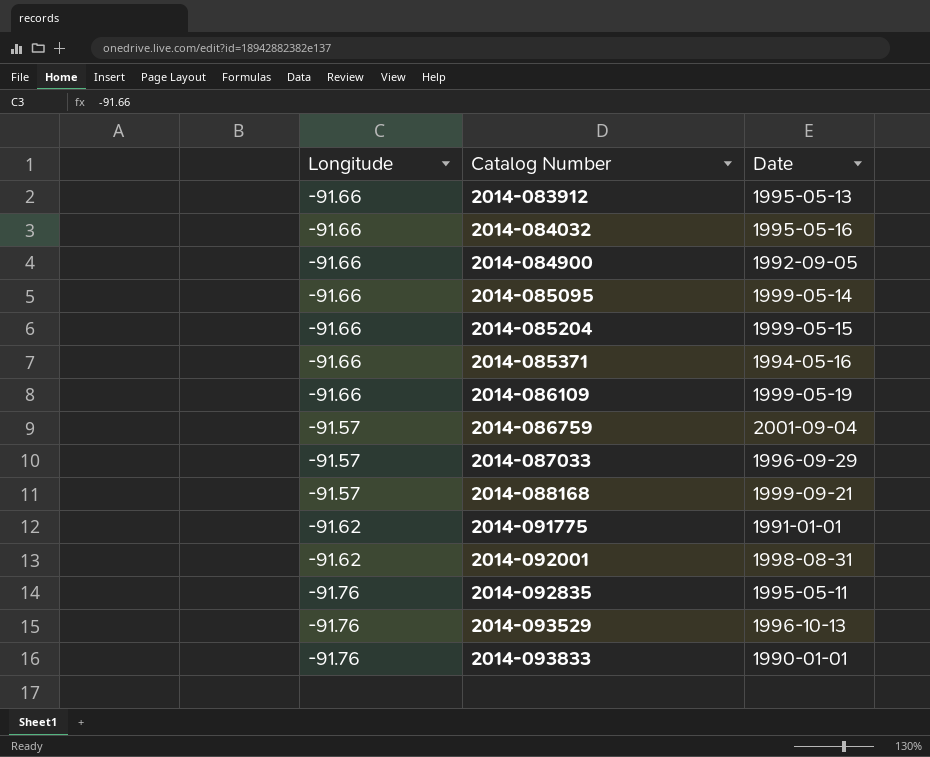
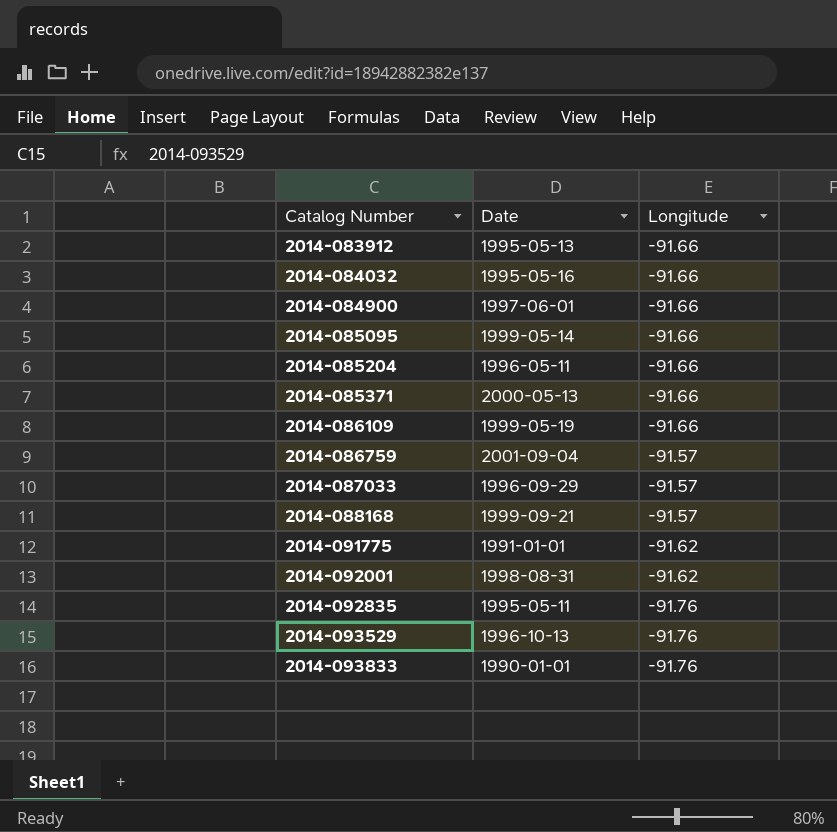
column Longitude | position: 1 -> 3
2014-084900 | Date: 1992-09-05 -> 1997-06-01
2014-085204 | Date: 1999-05-15 -> 1996-05-11
2014-085371 | Date: 1994-05-16 -> 2000-05-13

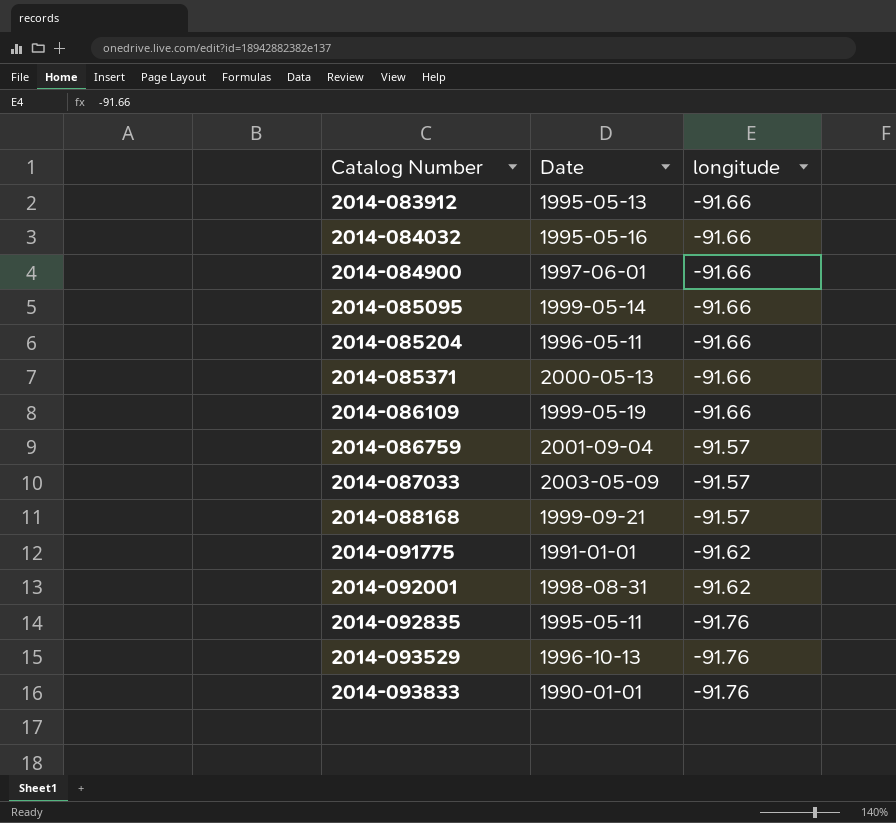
column name: Longitude -> longitude
2014-087033 | Date: 1996-09-29 -> 2003-05-09

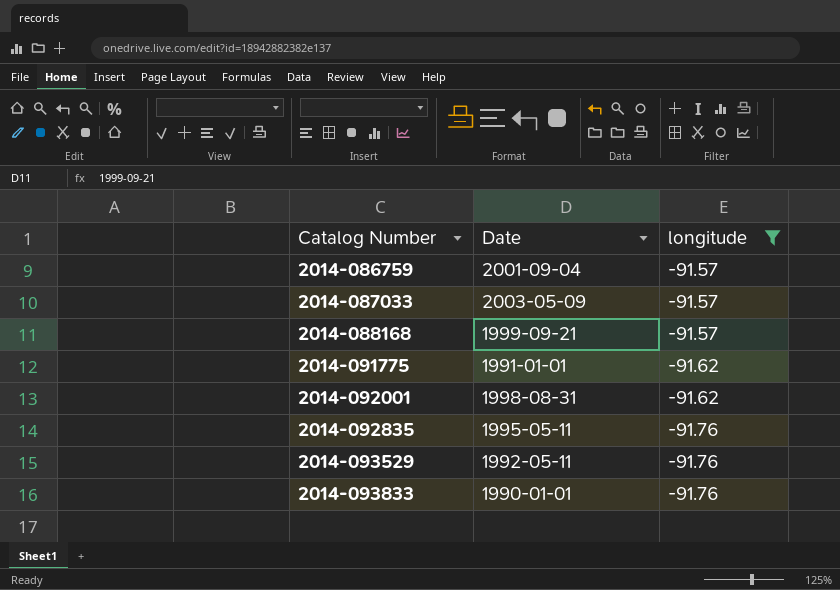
filter: none -> longitude != -91.66
2014-093529 | Date: 1996-10-13 -> 1992-05-11

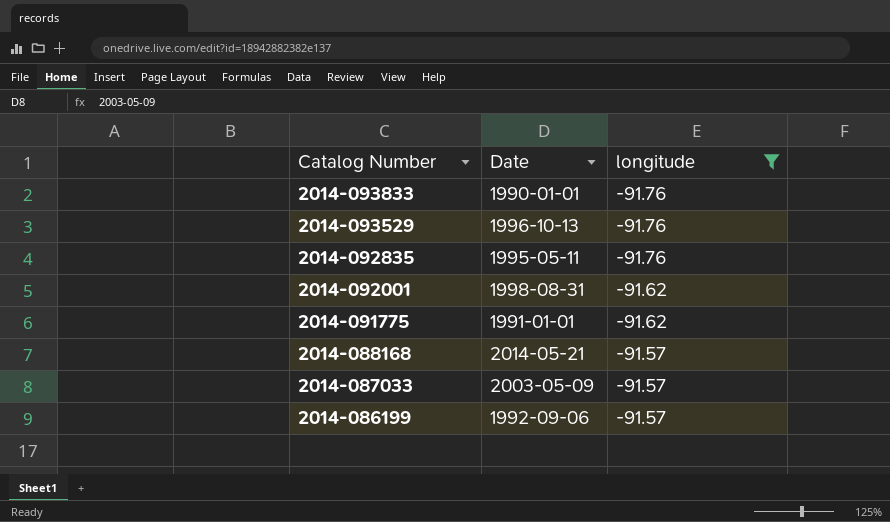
row order: Catalog Number ascending -> Catalog Number descending
row 2014-086759: 2001-09-04 | -91.57 -> none
2014-093529 | Date: 1992-05-11 -> 1996-10-13
2014-088168 | Date: 1999-09-21 -> 2014-05-21
row 2014-086199: none -> 1992-09-06 | -91.57

